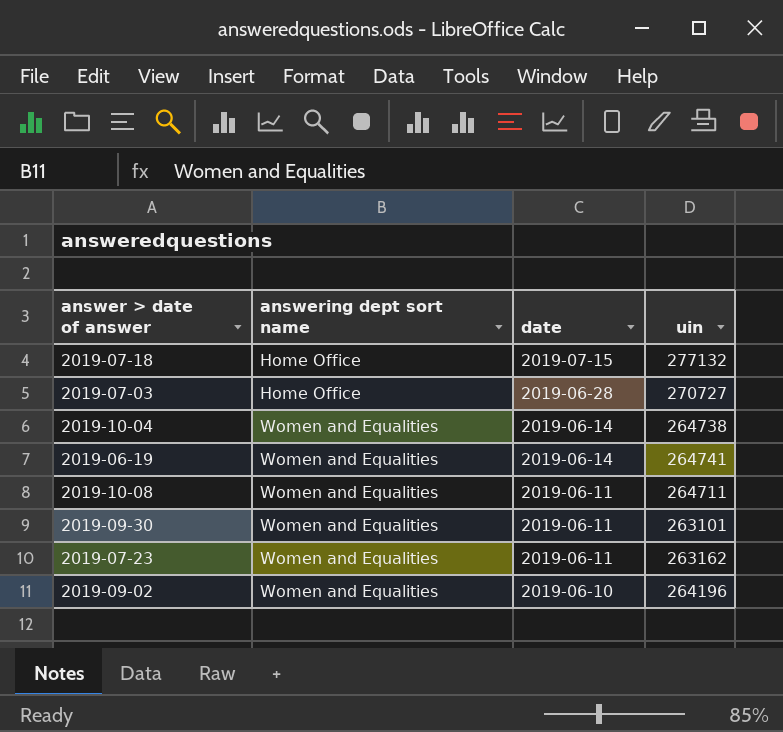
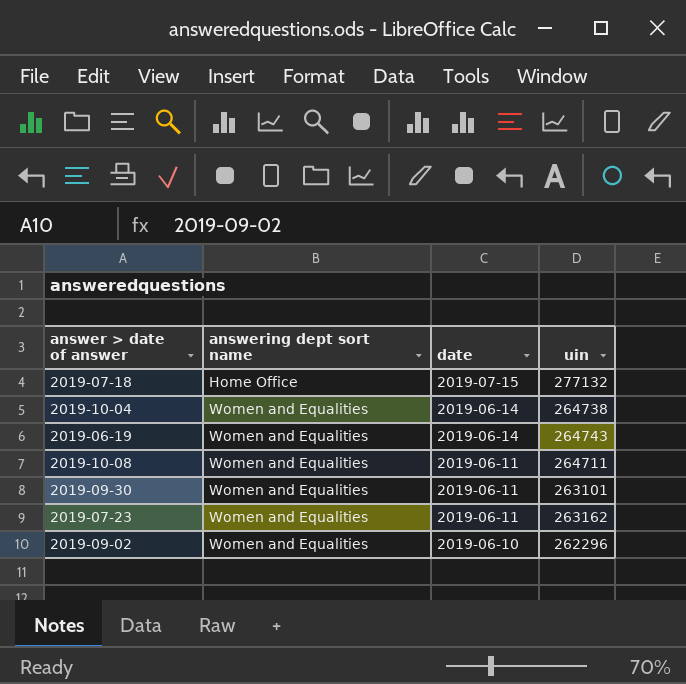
row 2019-07-03: Home Office | 2019-06-28 | 270727 -> none
2019-06-19 | uin: 264741 -> 264743
2019-09-02 | uin: 264196 -> 262296

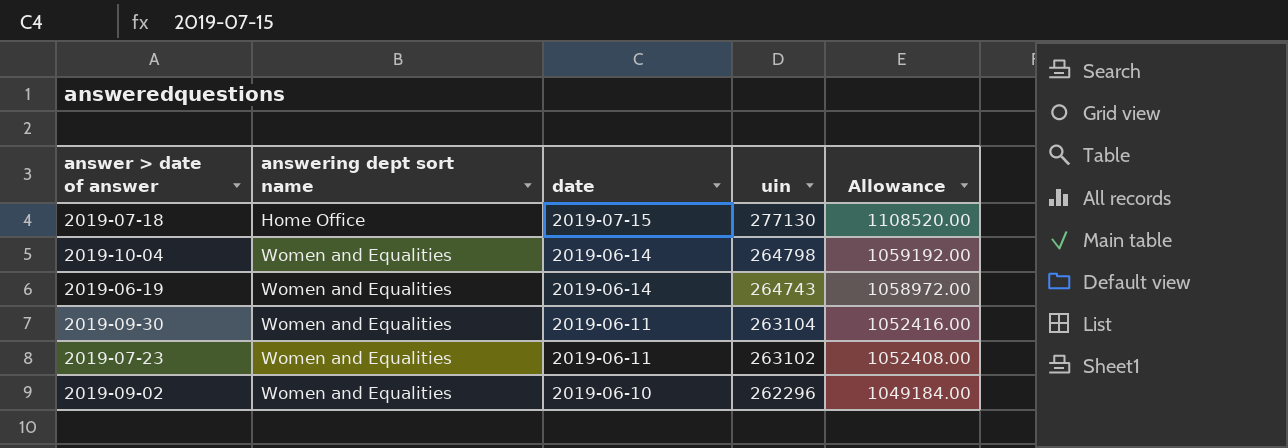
column Allowance | formula: none -> [uin] * 4
row 2019-10-08: Women and Equalities | 2019-06-11 | 264711 -> none
2019-07-18 | uin: 277132 -> 277130
2019-10-04 | uin: 264738 -> 264798
2019-09-30 | uin: 263101 -> 263104
2019-07-23 | uin: 263162 -> 263102

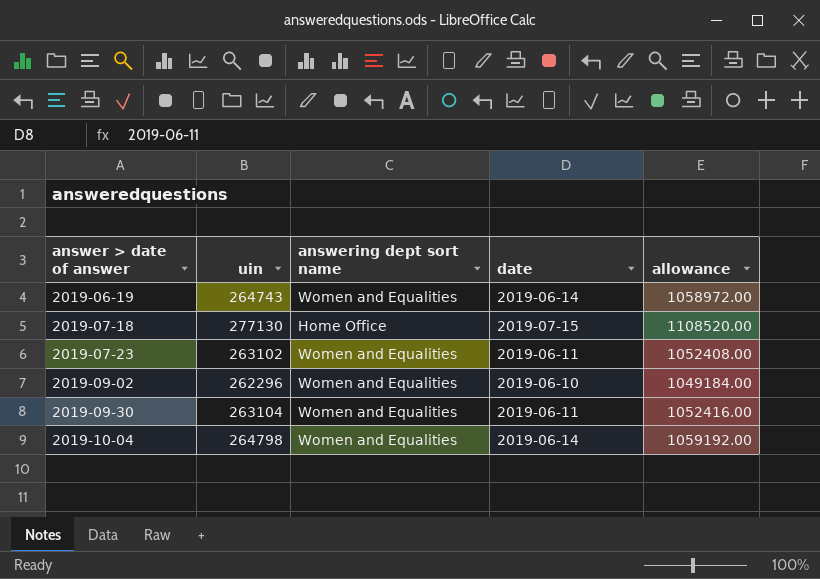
row order: answering dept sort name ascending -> answer > date of answer ascending
column uin | position: 4 -> 2
column name: Allowance -> allowance

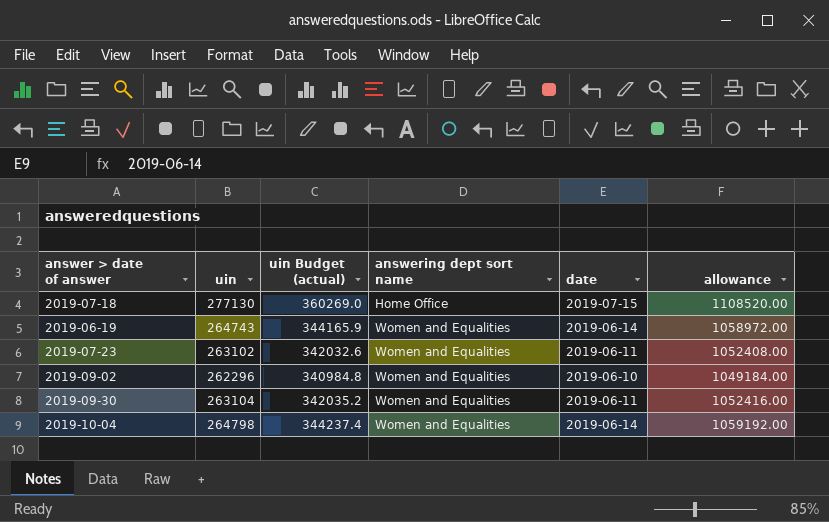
row order: answer > date of answer ascending -> answering dept sort name ascending
column uin Budget (actual) | formula: none -> [uin] * 1.3

